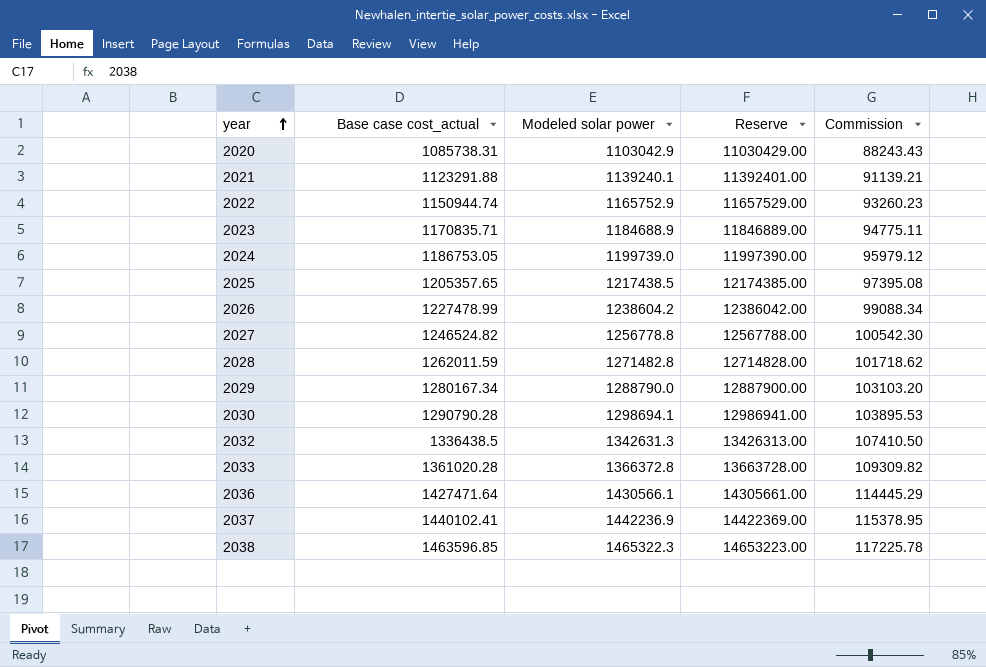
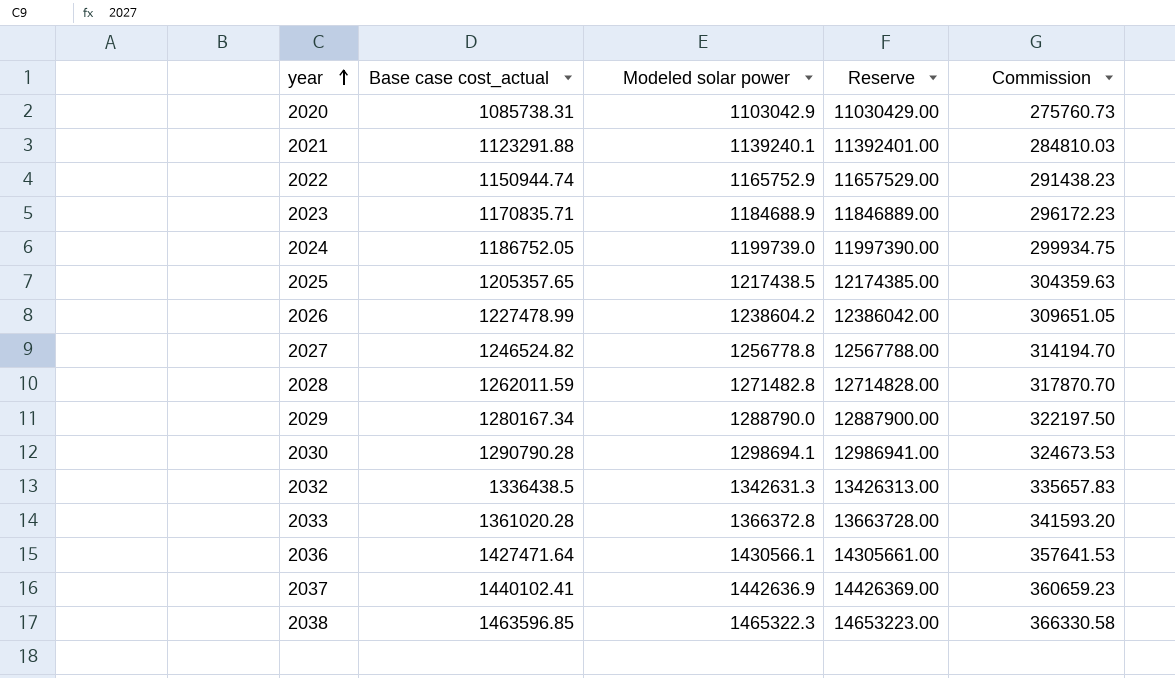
column Commission | formula: [Modeled solar power] * 0.08 -> [Modeled solar power] * 0.25
2024 | Base case cost_actual: 1186753.05 -> 1186752.05
2037 | Modeled solar power: 1442236.9 -> 1442636.9
2037 | Reserve: 14422369.00 -> 14426369.00

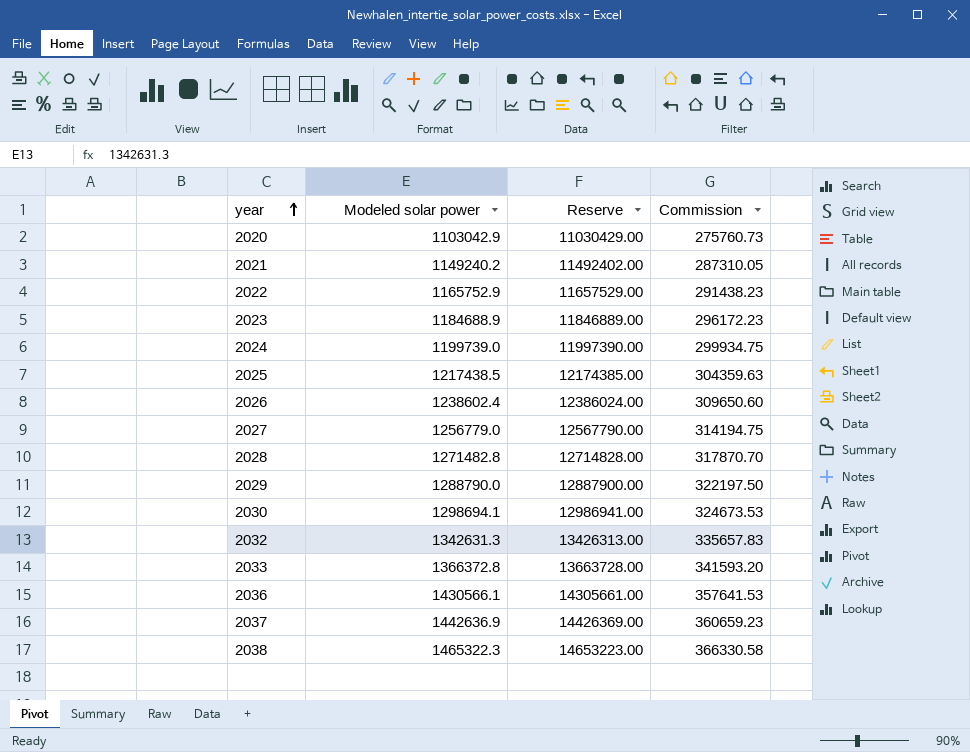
column Base case cost_actual | position: 2 -> none
2021 | Modeled solar power: 1139240.1 -> 1149240.2
2021 | Reserve: 11392401.00 -> 11492402.00
2021 | Commission: 284810.03 -> 287310.05
2026 | Modeled solar power: 1238604.2 -> 1238602.4
2026 | Reserve: 12386042.00 -> 12386024.00
2026 | Commission: 309651.05 -> 309650.60
2027 | Modeled solar power: 1256778.8 -> 1256779.0
2027 | Reserve: 12567788.00 -> 12567790.00
2027 | Commission: 314194.70 -> 314194.75

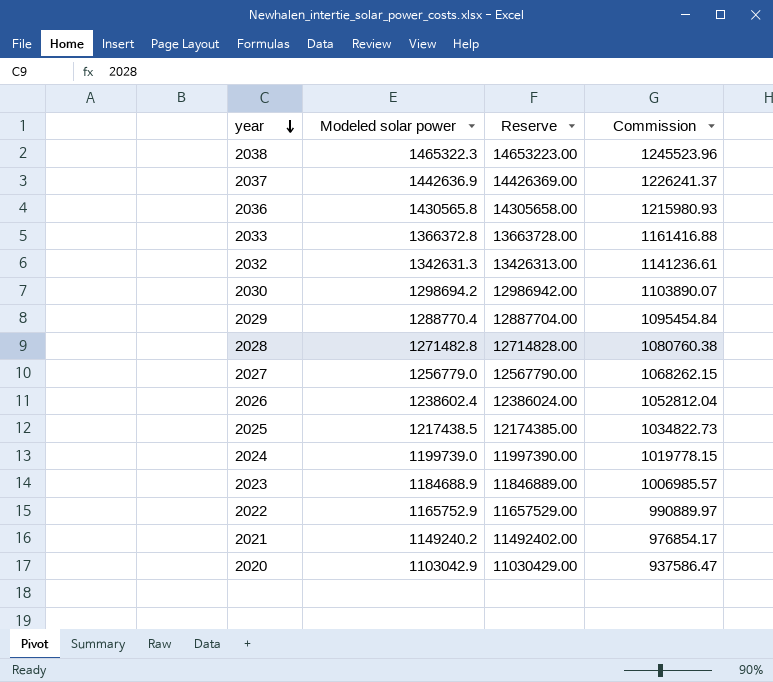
row order: year ascending -> year descending
column Commission | formula: [Modeled solar power] * 0.25 -> [Modeled solar power] * 0.85
2036 | Modeled solar power: 1430566.1 -> 1430565.8
2036 | Reserve: 14305661.00 -> 14305658.00
2030 | Modeled solar power: 1298694.1 -> 1298694.2
2030 | Reserve: 12986941.00 -> 12986942.00
2029 | Modeled solar power: 1288790.0 -> 1288770.4
2029 | Reserve: 12887900.00 -> 12887704.00

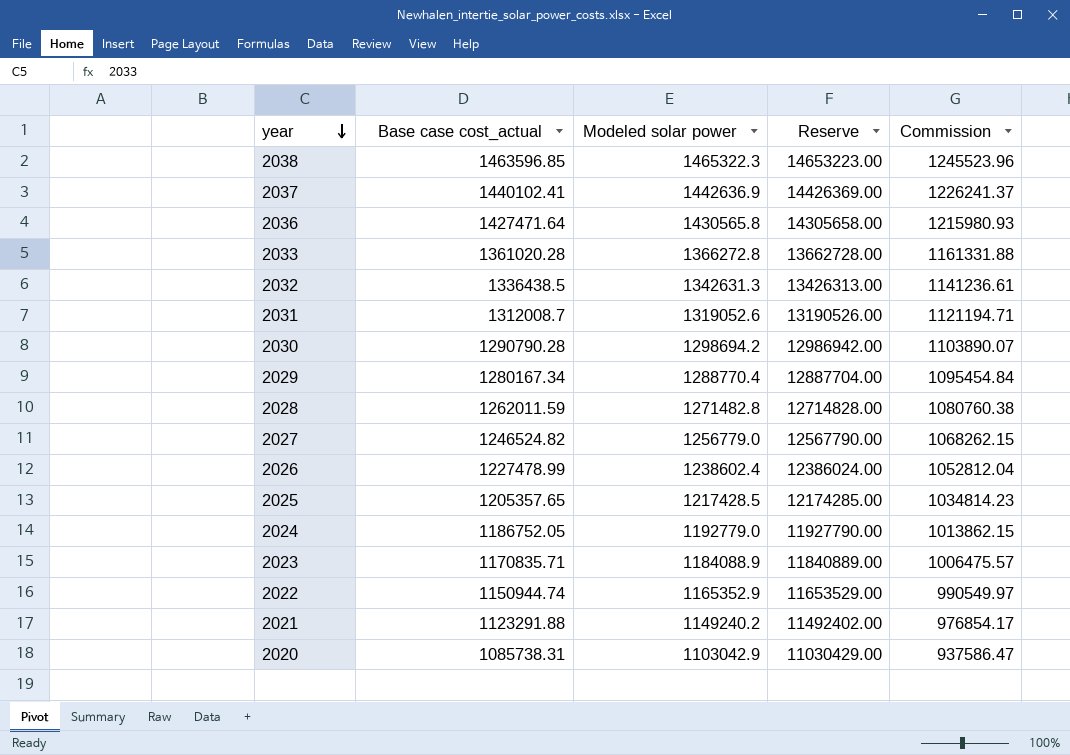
column Base case cost_actual | position: none -> 2
2033 | Modeled solar power: 1366372.8 -> 1366272.8
2033 | Reserve: 13663728.00 -> 13662728.00
2033 | Commission: 1161416.88 -> 1161331.88
row 2031: none -> 1312008.7 | 1319052.6 | 13190526.00 | 1121194.71
2025 | Modeled solar power: 1217438.5 -> 1217428.5
2025 | Reserve: 12174385.00 -> 12174285.00
2025 | Commission: 1034822.73 -> 1034814.23
2024 | Modeled solar power: 1199739.0 -> 1192779.0
2024 | Reserve: 11997390.00 -> 11927790.00
2024 | Commission: 1019778.15 -> 1013862.15
2023 | Modeled solar power: 1184688.9 -> 1184088.9
2023 | Reserve: 11846889.00 -> 11840889.00
2023 | Commission: 1006985.57 -> 1006475.57
2022 | Modeled solar power: 1165752.9 -> 1165352.9
2022 | Reserve: 11657529.00 -> 11653529.00
2022 | Commission: 990889.97 -> 990549.97

